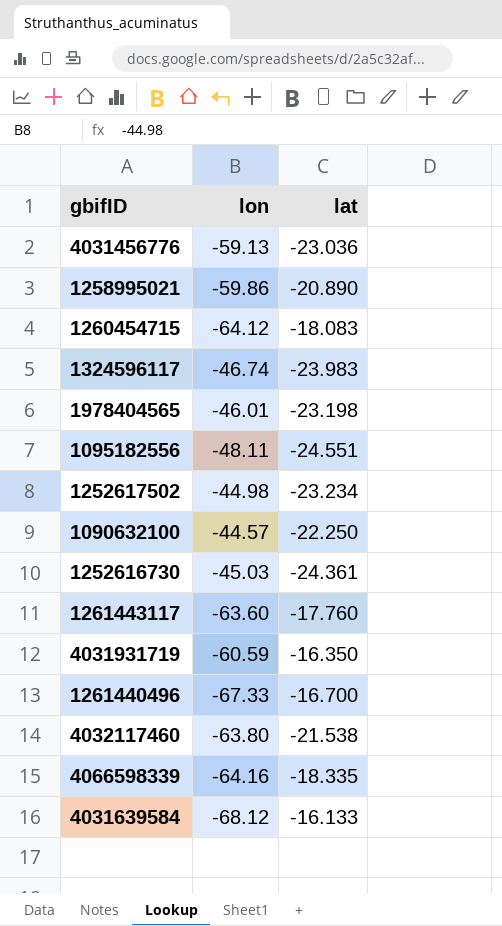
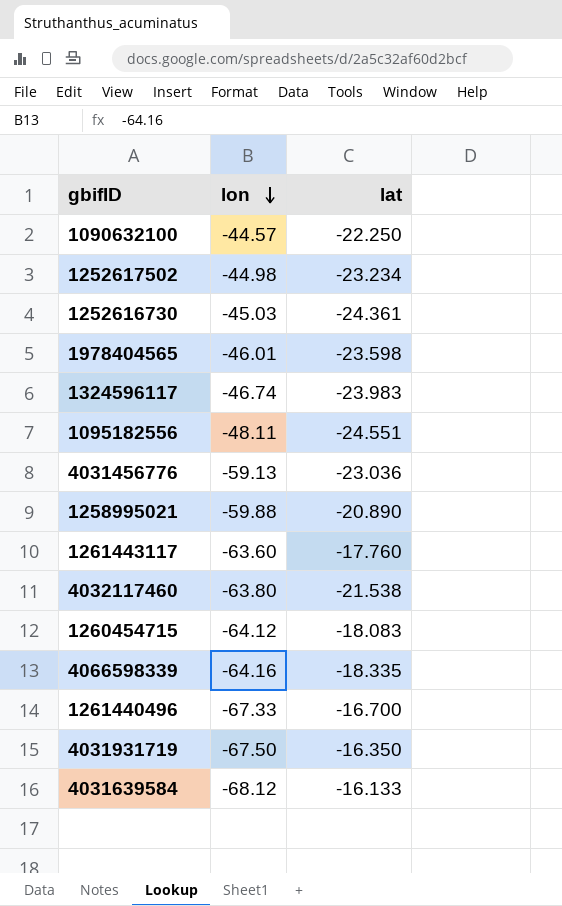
row order: none -> lon descending
1978404565 | lat: -23.198 -> -23.598
1258995021 | lon: -59.86 -> -59.88
4031931719 | lon: -60.59 -> -67.50

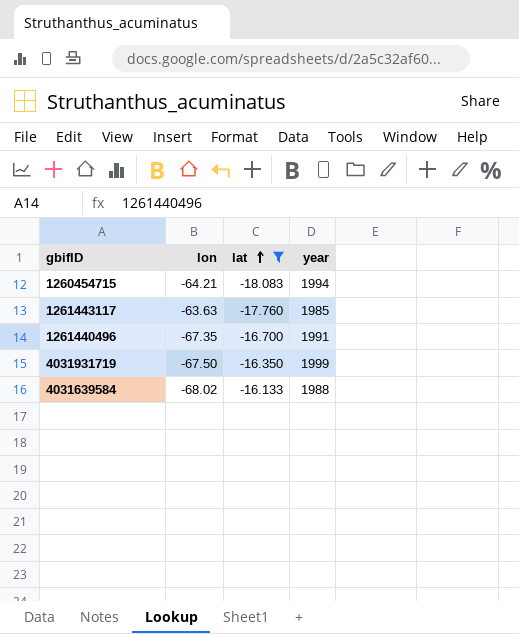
filter: none -> lat >= -18.083
row order: lon descending -> lat ascending
column year | position: none -> 4
1260454715 | lon: -64.12 -> -64.21
1261443117 | lon: -63.60 -> -63.63
1261440496 | lon: -67.33 -> -67.35
4031639584 | lon: -68.12 -> -68.02

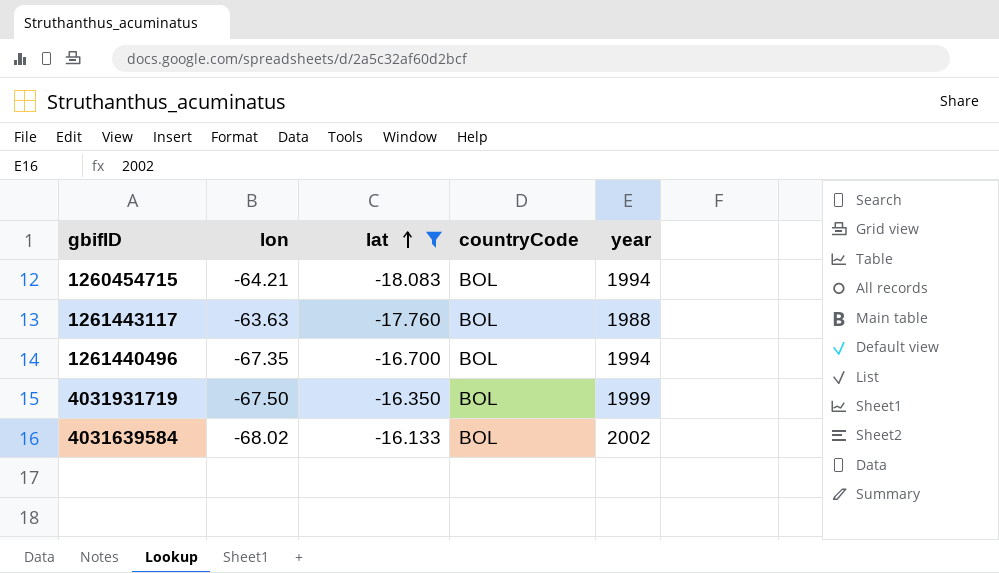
column countryCode | position: none -> 4
1261443117 | year: 1985 -> 1988
1261440496 | year: 1991 -> 1994
4031639584 | year: 1988 -> 2002

